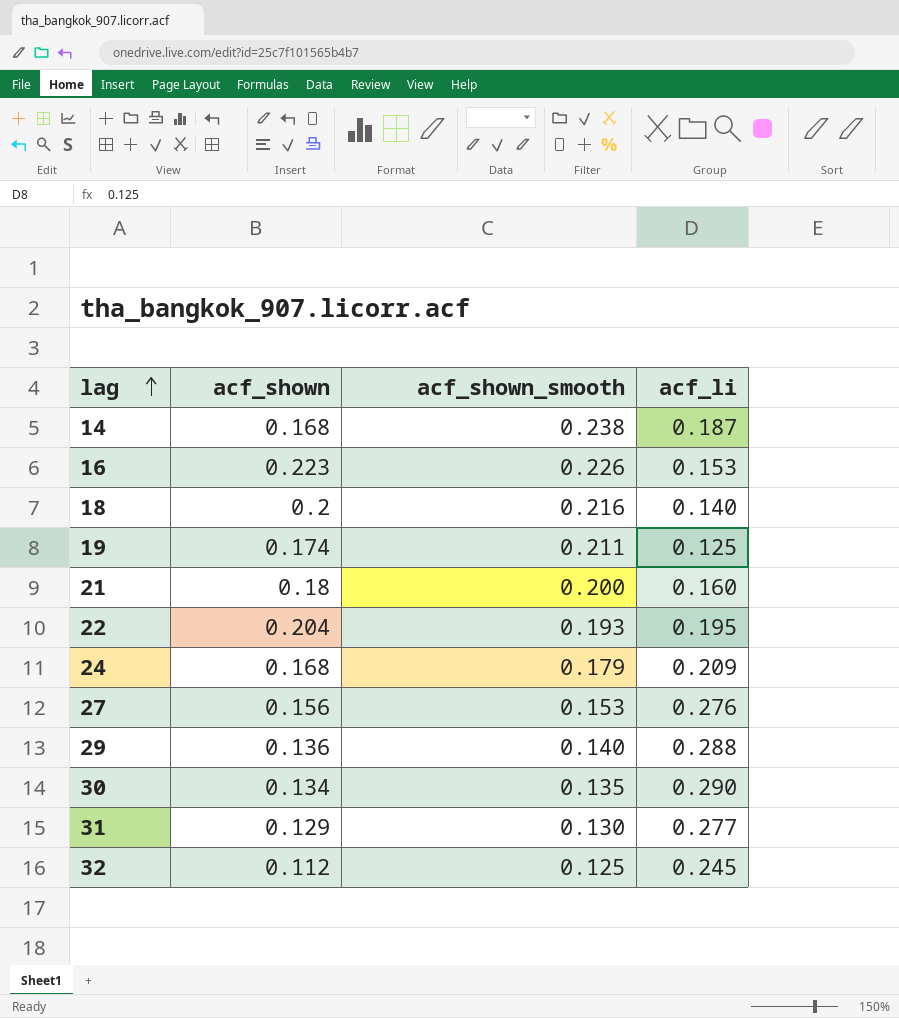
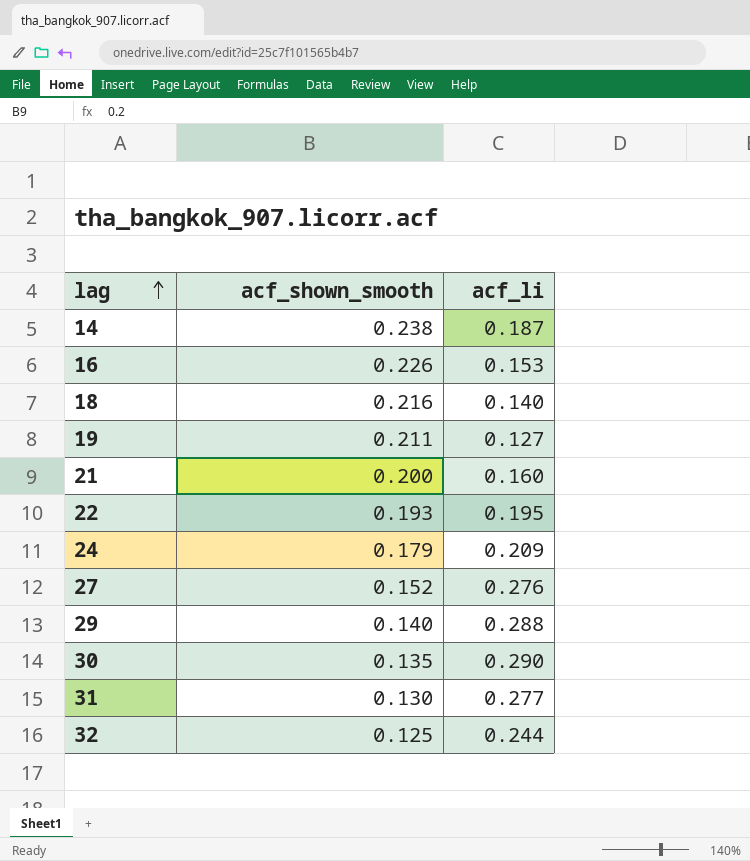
column acf_shown | position: 2 -> none
19 | acf_li: 0.125 -> 0.127
27 | acf_shown_smooth: 0.153 -> 0.152
32 | acf_li: 0.245 -> 0.244

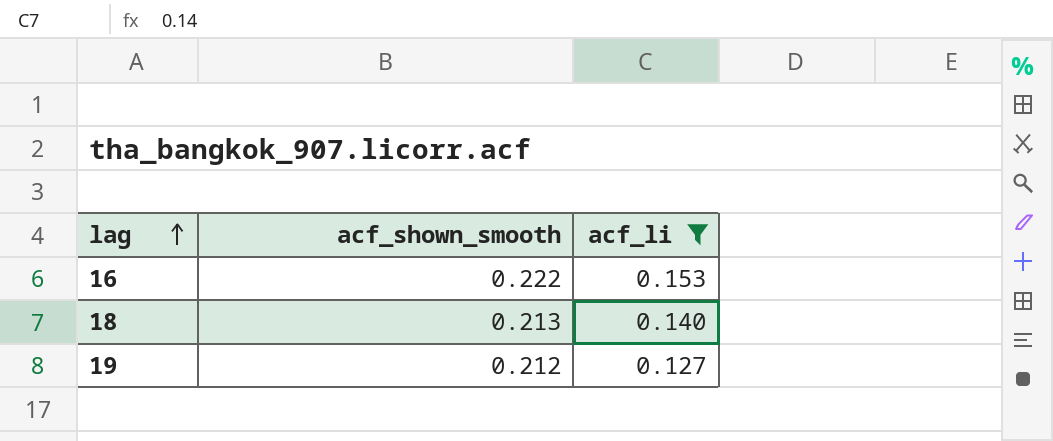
filter: none -> acf_li <= 0.153
16 | acf_shown_smooth: 0.226 -> 0.222
18 | acf_shown_smooth: 0.216 -> 0.213
19 | acf_shown_smooth: 0.211 -> 0.212

